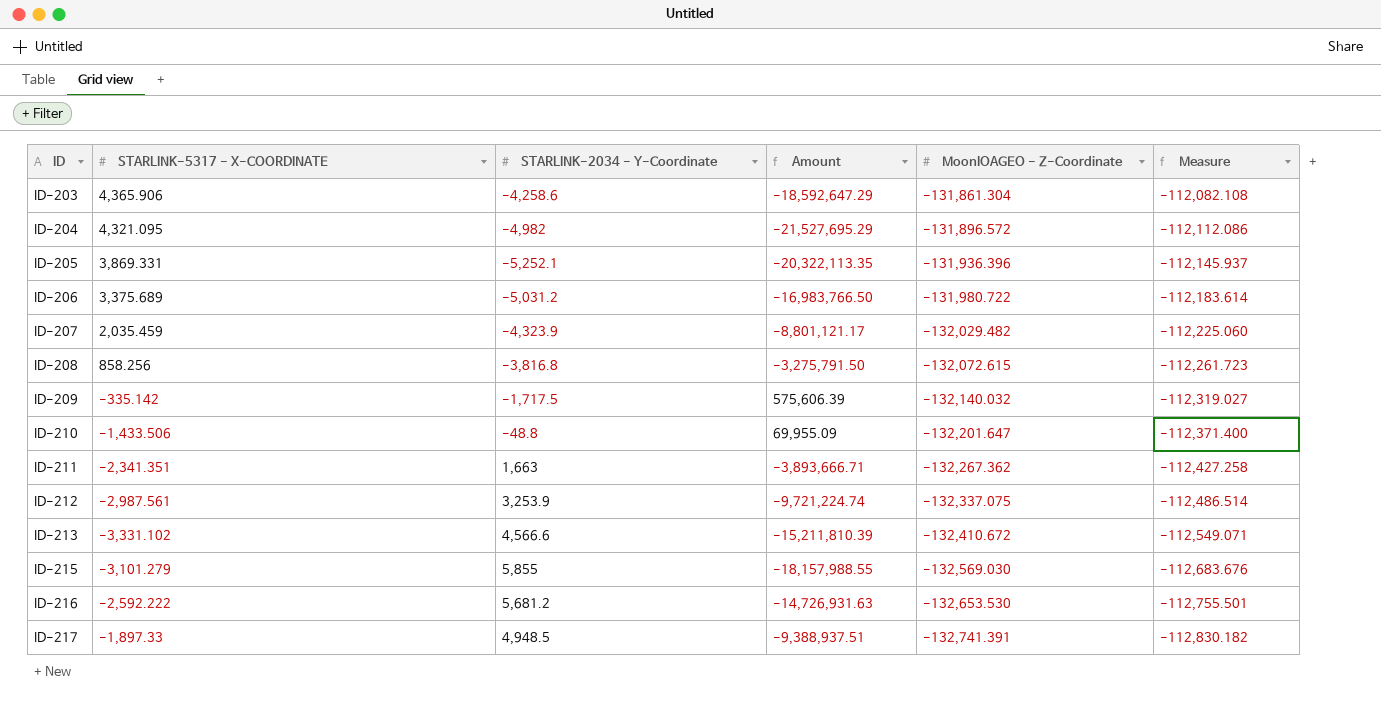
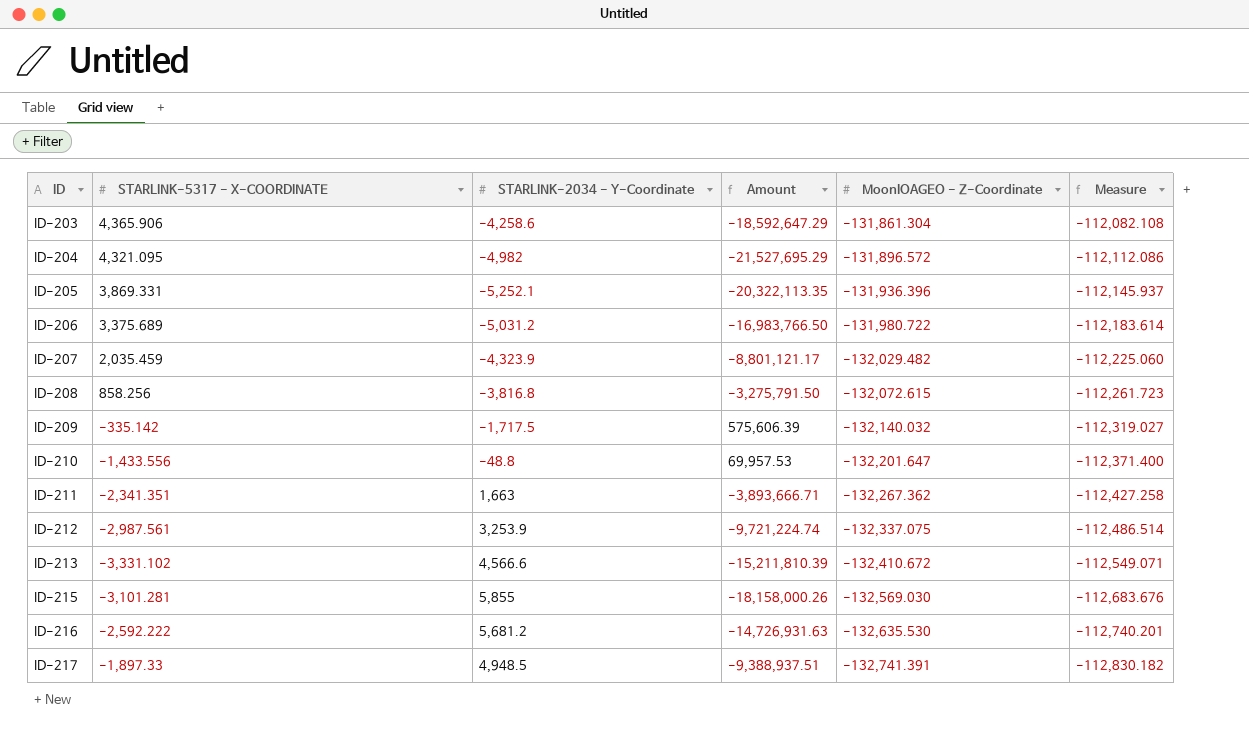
ID-210 | STARLINK-5317 - X-COORDINATE: -1,433.506 -> -1,433.556
ID-210 | Amount: 69,955.09 -> 69,957.53
ID-215 | STARLINK-5317 - X-COORDINATE: -3,101.279 -> -3,101.281
ID-215 | Amount: -18,157,988.55 -> -18,158,000.26
ID-216 | MoonIOAGEO - Z-Coordinate: -132,653.530 -> -132,635.530
ID-216 | Measure: -112,755.501 -> -112,740.201

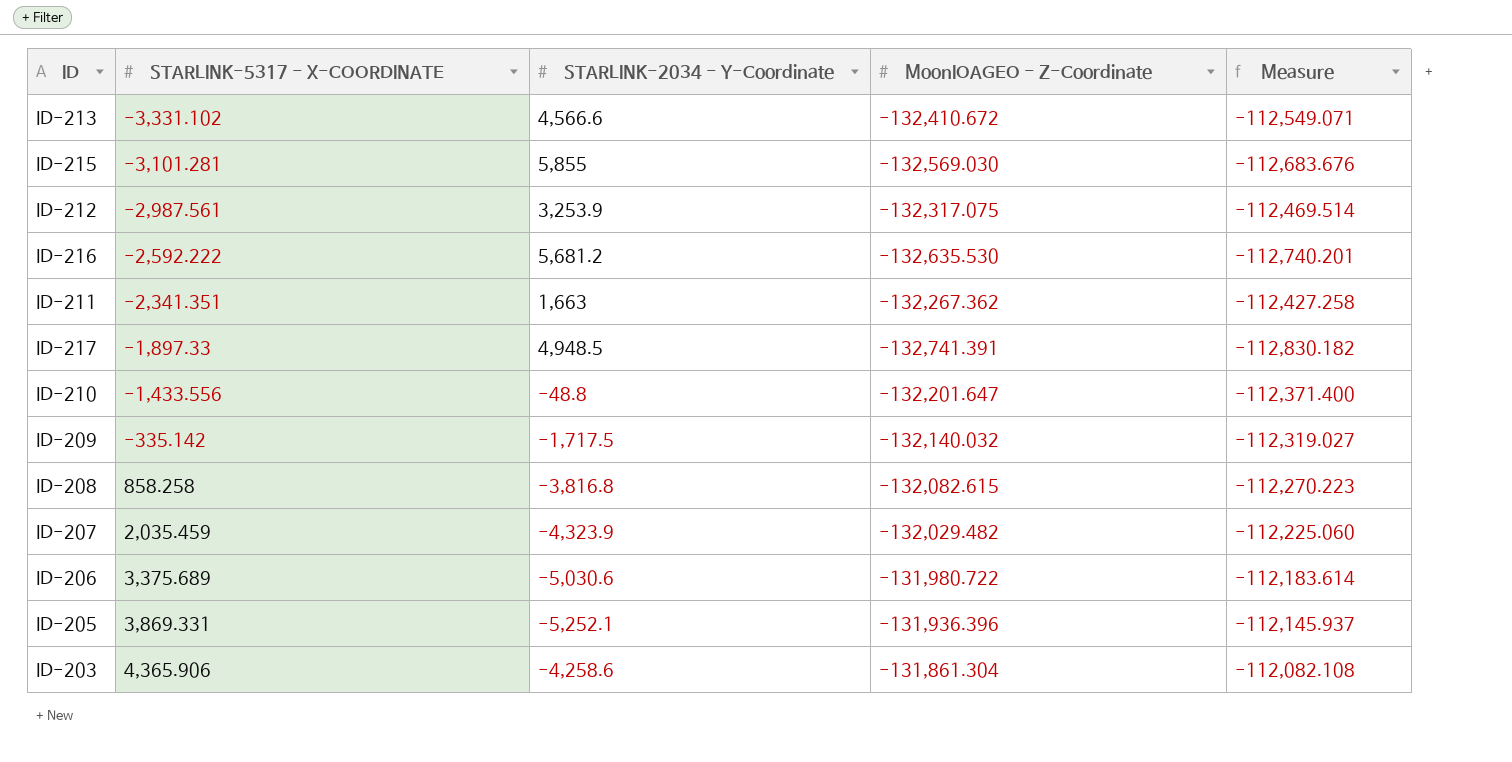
row order: ID ascending -> STARLINK-5317 - X-COORDINATE ascending
column Amount | formula: [STARLINK-5317 - X-COORDINATE] * [STARLINK-2034 - Y-Coordinate] -> none
row ID-204: 4,321.095 | -4,982 | -21,527,695.29 | -131,896.572 | -112,112.086 -> none
ID-212 | MoonIOAGEO - Z-Coordinate: -132,337.075 -> -132,317.075
ID-212 | Measure: -112,486.514 -> -112,469.514
ID-208 | STARLINK-5317 - X-COORDINATE: 858.256 -> 858.258
ID-208 | MoonIOAGEO - Z-Coordinate: -132,072.615 -> -132,082.615
ID-208 | Measure: -112,261.723 -> -112,270.223
ID-206 | STARLINK-2034 - Y-Coordinate: -5,031.2 -> -5,030.6

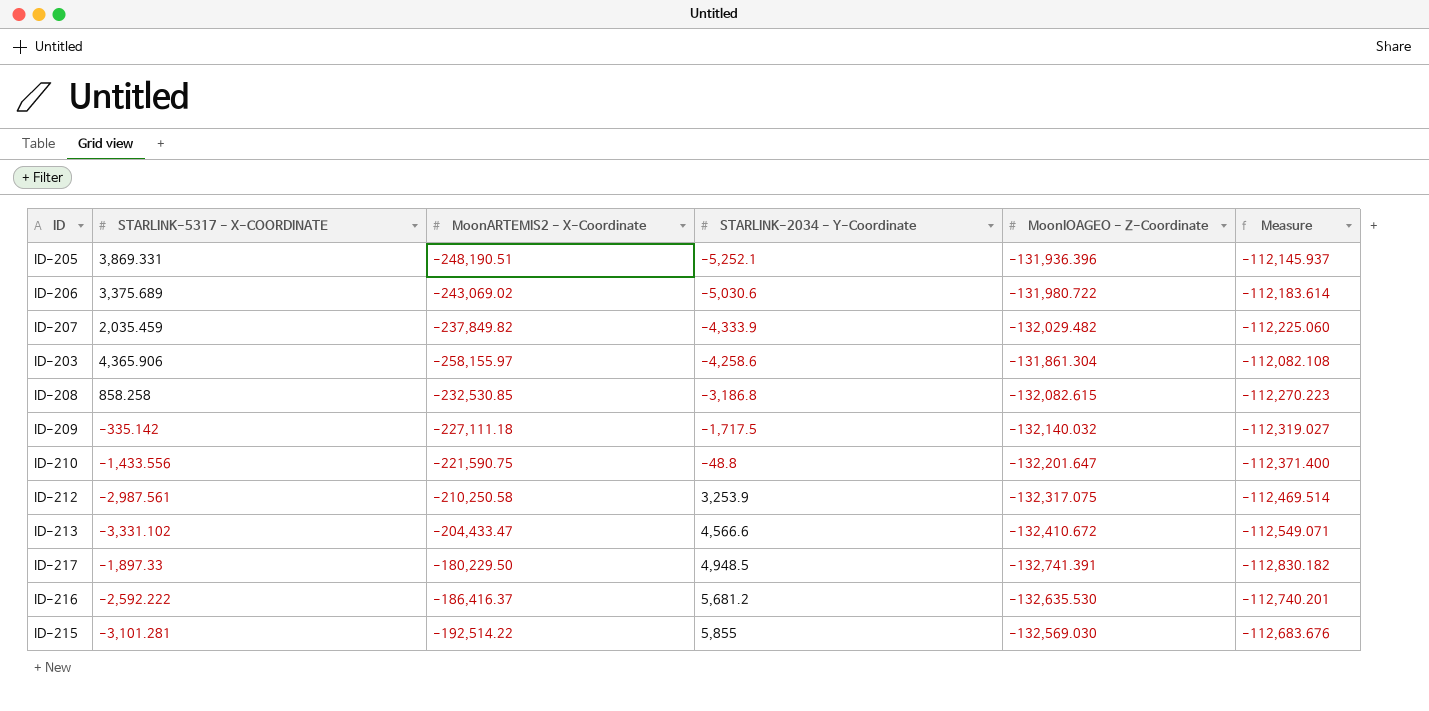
row order: STARLINK-5317 - X-COORDINATE ascending -> STARLINK-2034 - Y-Coordinate ascending
column MoonARTEMIS2 - X-Coordinate | position: none -> 3
row ID-211: -2,341.351 | 1,663 | -132,267.362 | -112,427.258 -> none
ID-207 | STARLINK-2034 - Y-Coordinate: -4,323.9 -> -4,333.9
ID-208 | STARLINK-2034 - Y-Coordinate: -3,816.8 -> -3,186.8

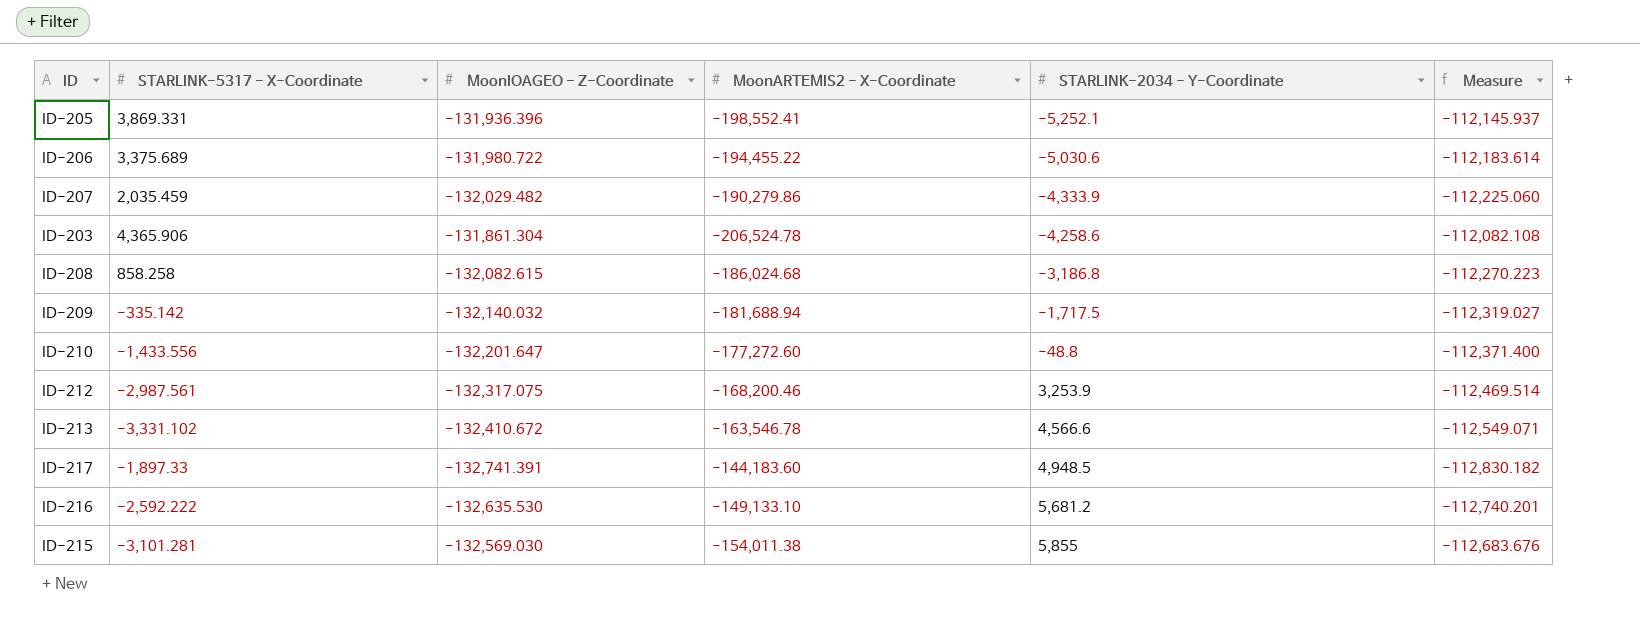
column name: STARLINK-5317 - X-COORDINATE -> STARLINK-5317 - X-Coordinate
column MoonIOAGEO - Z-Coordinate | position: 5 -> 3
ID-205 | MoonARTEMIS2 - X-Coordinate: -248,190.51 -> -198,552.41
ID-206 | MoonARTEMIS2 - X-Coordinate: -243,069.02 -> -194,455.22
ID-207 | MoonARTEMIS2 - X-Coordinate: -237,849.82 -> -190,279.86
ID-203 | MoonARTEMIS2 - X-Coordinate: -258,155.97 -> -206,524.78
ID-208 | MoonARTEMIS2 - X-Coordinate: -232,530.85 -> -186,024.68
ID-209 | MoonARTEMIS2 - X-Coordinate: -227,111.18 -> -181,688.94
ID-210 | MoonARTEMIS2 - X-Coordinate: -221,590.75 -> -177,272.60
ID-212 | MoonARTEMIS2 - X-Coordinate: -210,250.58 -> -168,200.46
ID-213 | MoonARTEMIS2 - X-Coordinate: -204,433.47 -> -163,546.78
ID-217 | MoonARTEMIS2 - X-Coordinate: -180,229.50 -> -144,183.60
ID-216 | MoonARTEMIS2 - X-Coordinate: -186,416.37 -> -149,133.10
ID-215 | MoonARTEMIS2 - X-Coordinate: -192,514.22 -> -154,011.38

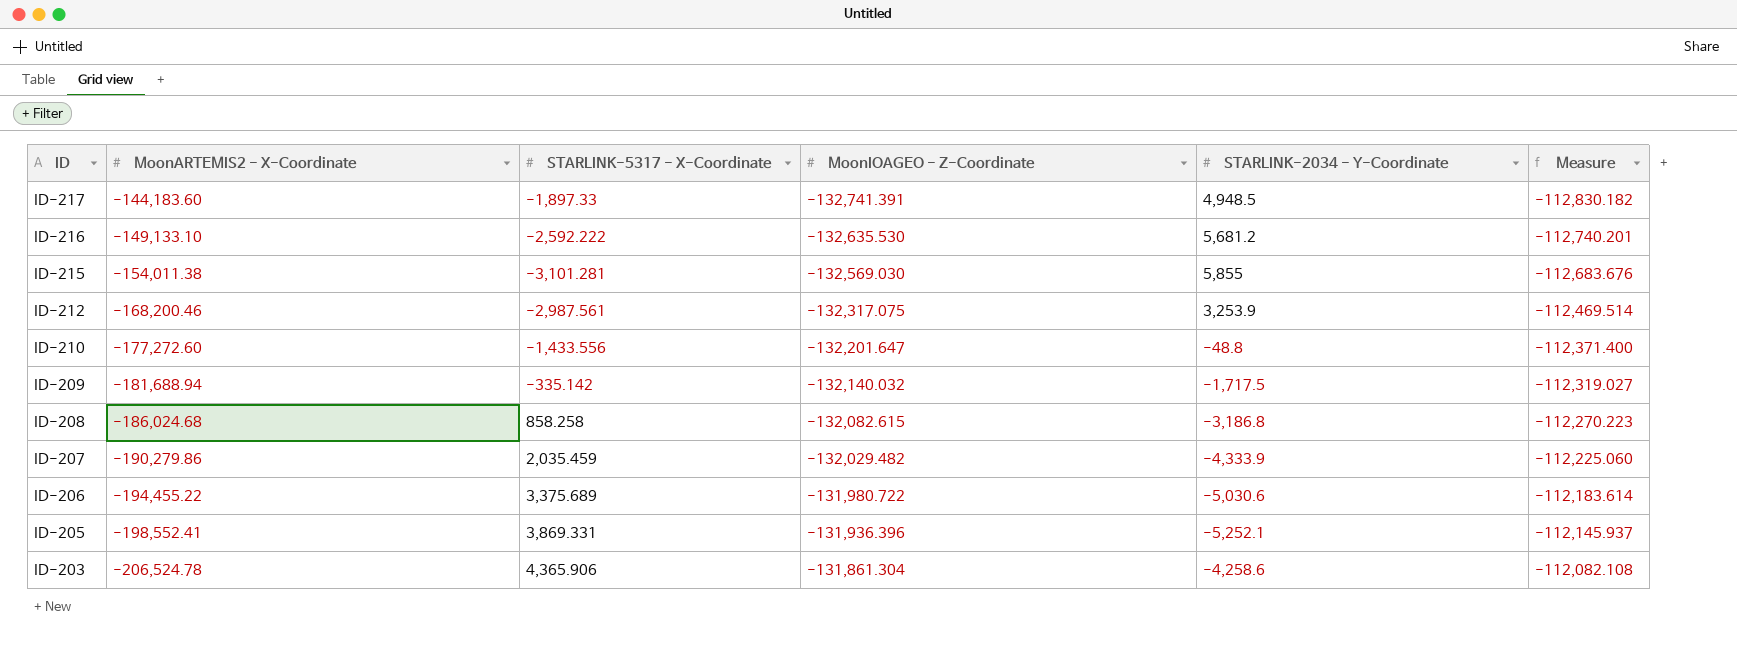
row order: STARLINK-2034 - Y-Coordinate ascending -> ID descending
column MoonARTEMIS2 - X-Coordinate | position: 4 -> 2
row ID-213: -3,331.102 | -132,410.672 | -163,546.78 | 4,566.6 | -112,549.071 -> none

